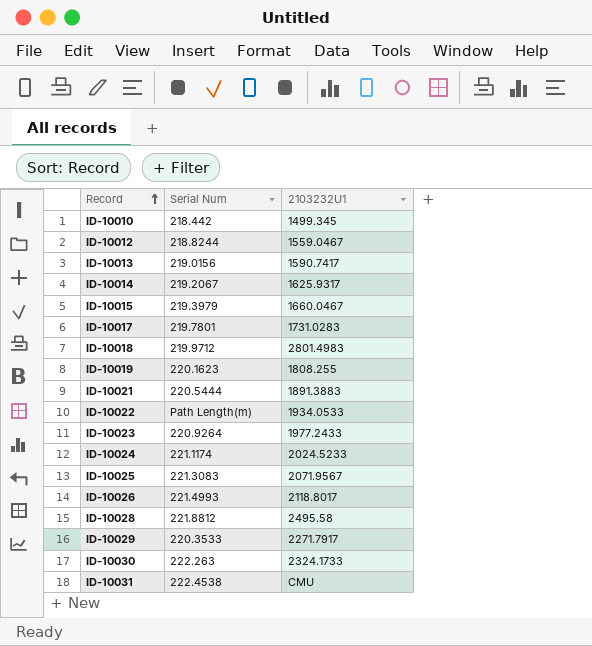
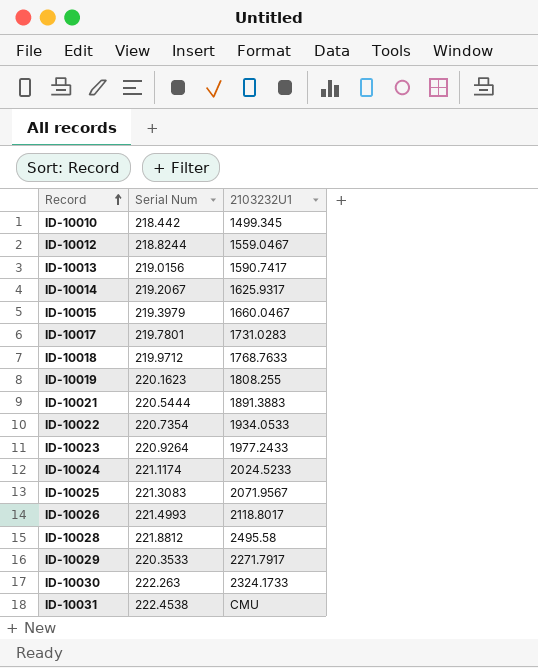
ID-10018 | 2103232U1: 2801.4983 -> 1768.7633
ID-10022 | Serial Num: Path Length(m) -> 220.7354

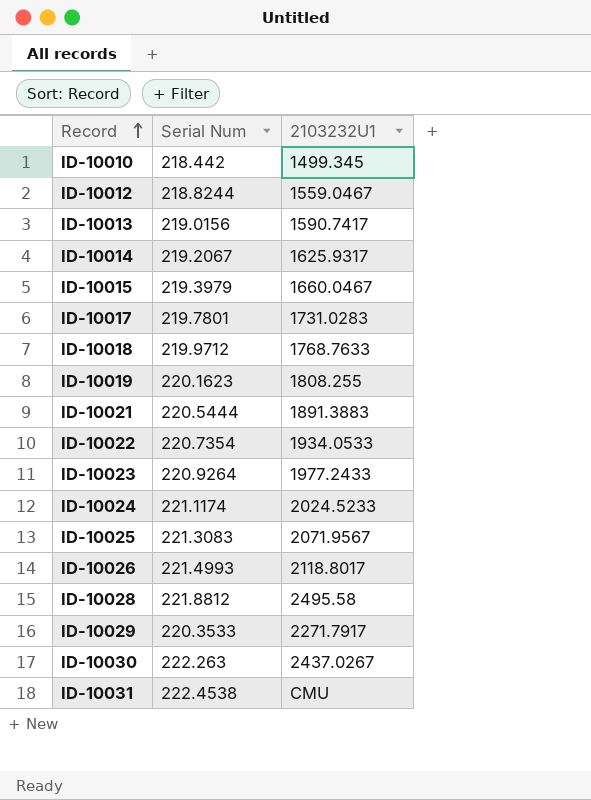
ID-10030 | 2103232U1: 2324.1733 -> 2437.0267

